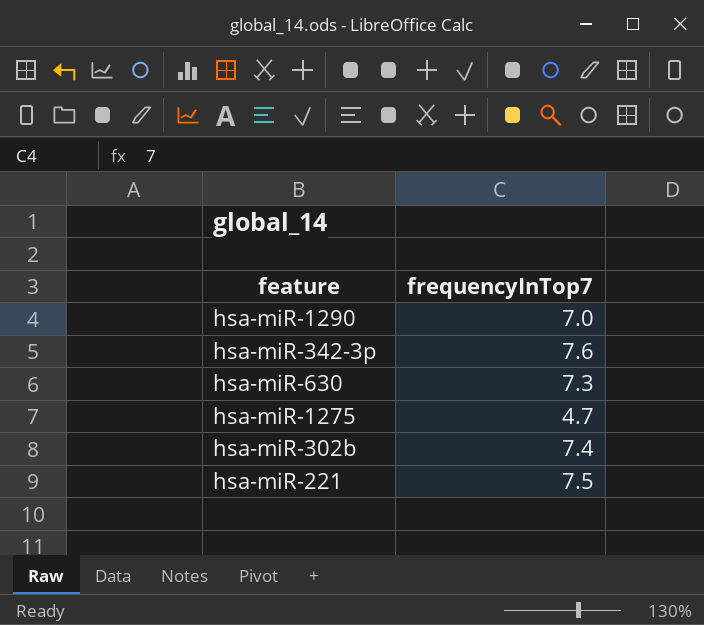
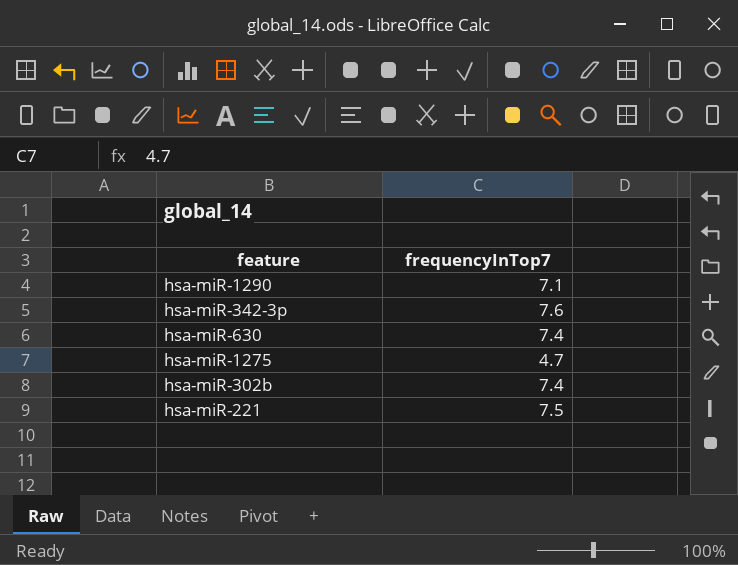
hsa-miR-1290 | frequencyInTop7: 7.0 -> 7.1
hsa-miR-630 | frequencyInTop7: 7.3 -> 7.4

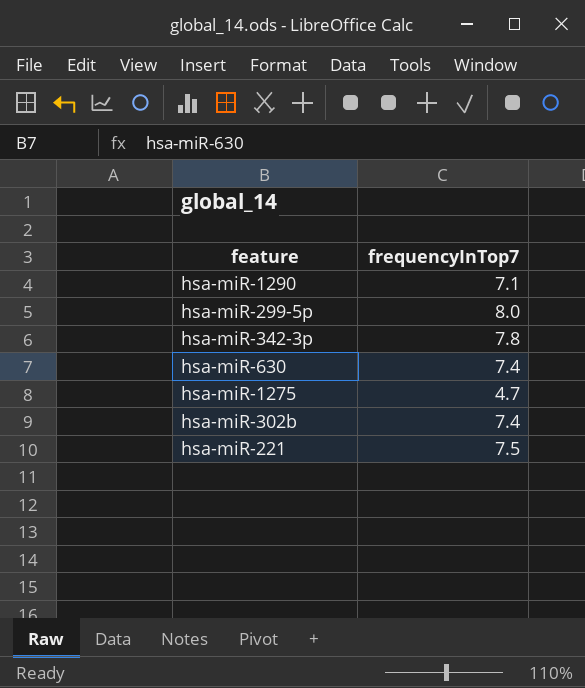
row hsa-miR-299-5p: none -> 8.0
hsa-miR-342-3p | frequencyInTop7: 7.6 -> 7.8

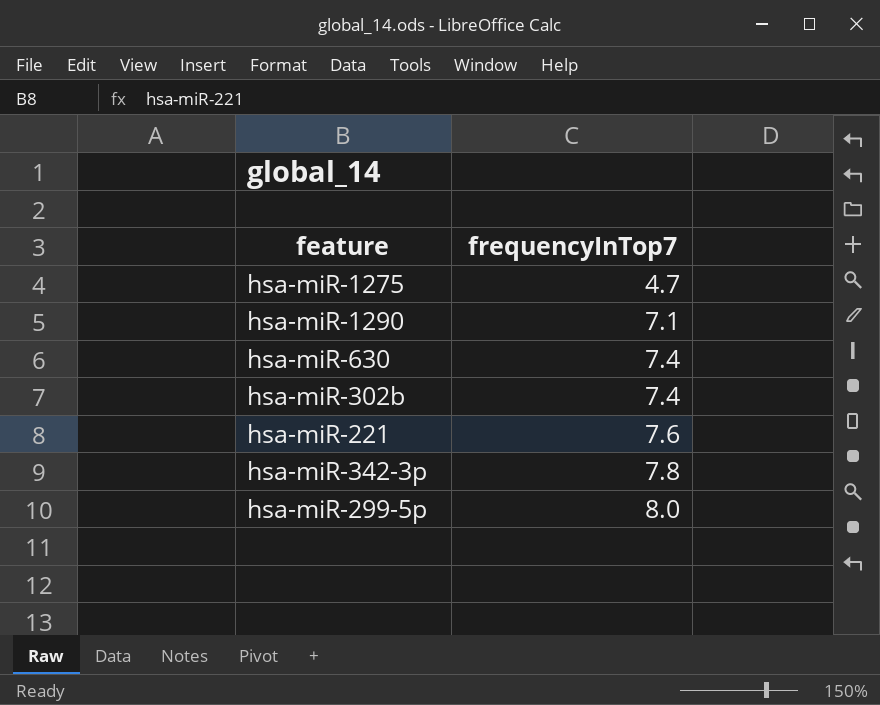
row order: none -> frequencyInTop7 ascending
hsa-miR-221 | frequencyInTop7: 7.5 -> 7.6

